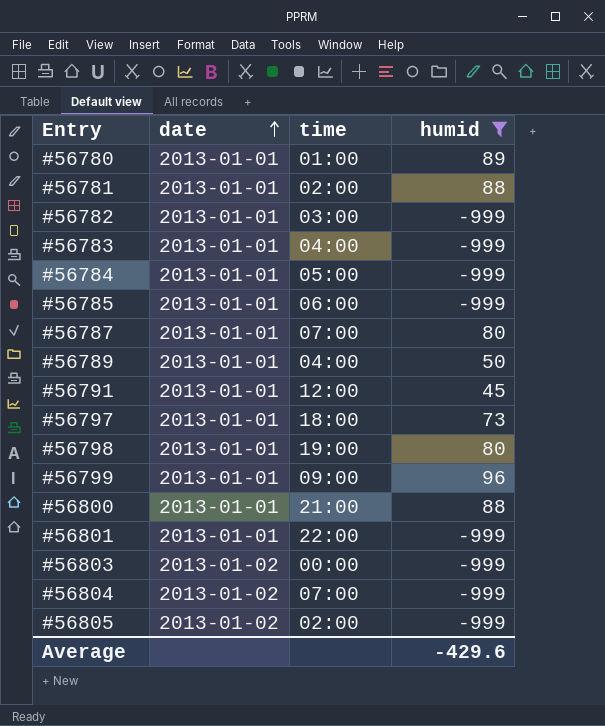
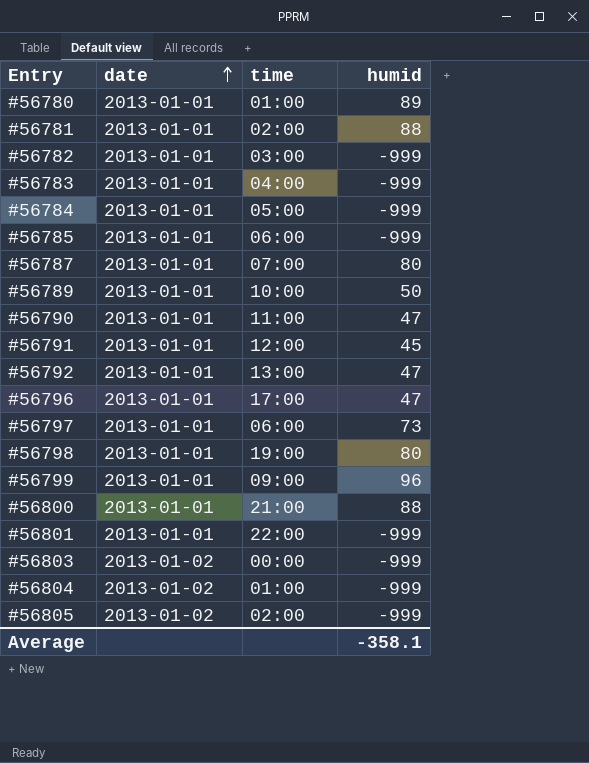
filter: humid != 47 -> none
#56789 | time: 04:00 -> 10:00
#56797 | time: 18:00 -> 06:00
#56804 | time: 07:00 -> 01:00
Average | humid: -429.6 -> -358.1

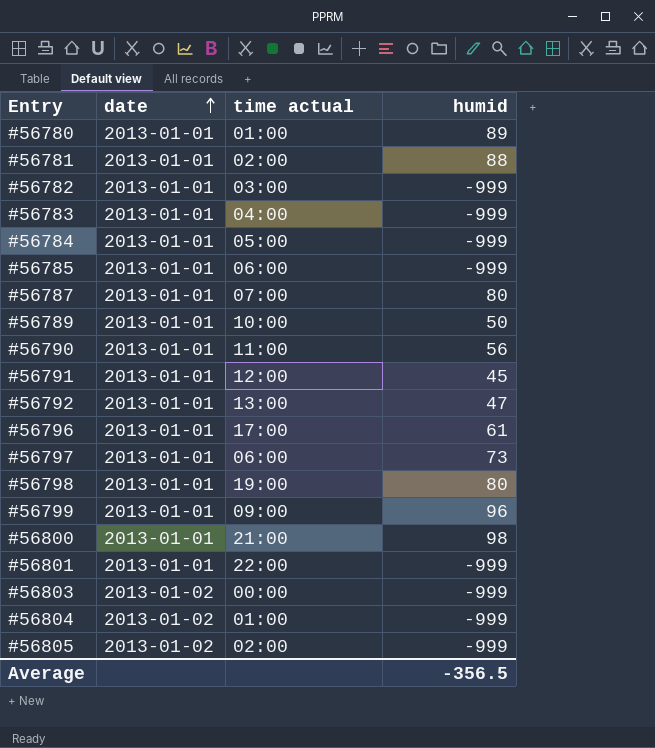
column name: time -> time actual
#56790 | humid: 47 -> 56
#56796 | humid: 47 -> 61
#56800 | humid: 88 -> 98
Average | humid: -358.1 -> -356.5

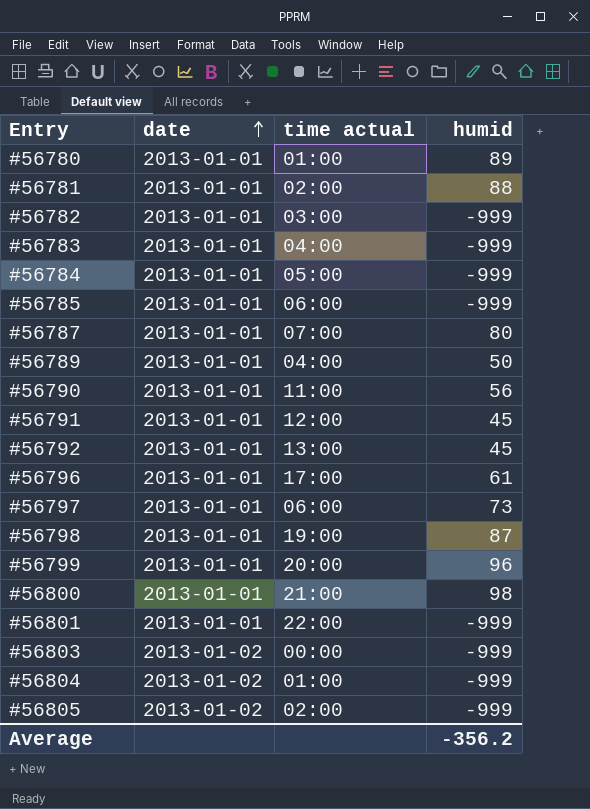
#56789 | time actual: 10:00 -> 04:00
#56792 | humid: 47 -> 45
#56798 | humid: 80 -> 87
#56799 | time actual: 09:00 -> 20:00
Average | humid: -356.5 -> -356.2

